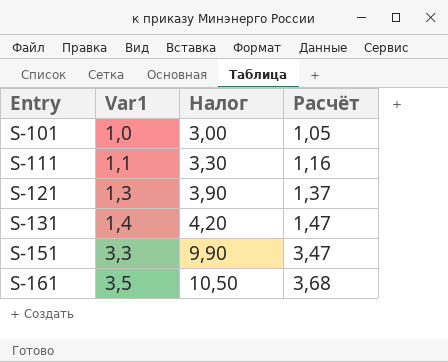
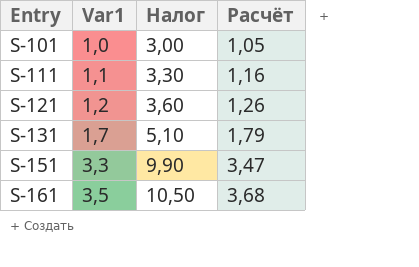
S-121 | Var1: 1,3 -> 1,2
S-121 | Налог: 3,90 -> 3,60
S-121 | Расчёт: 1,37 -> 1,26
S-131 | Var1: 1,4 -> 1,7
S-131 | Налог: 4,20 -> 5,10
S-131 | Расчёт: 1,47 -> 1,79

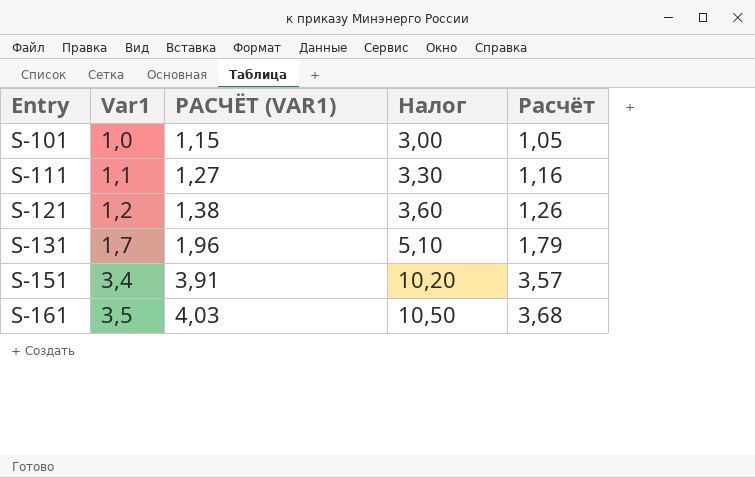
column РАСЧЁТ (VAR1) | formula: none -> [Var1] * 1,15
S-151 | Var1: 3,3 -> 3,4
S-151 | Налог: 9,90 -> 10,20
S-151 | Расчёт: 3,47 -> 3,57

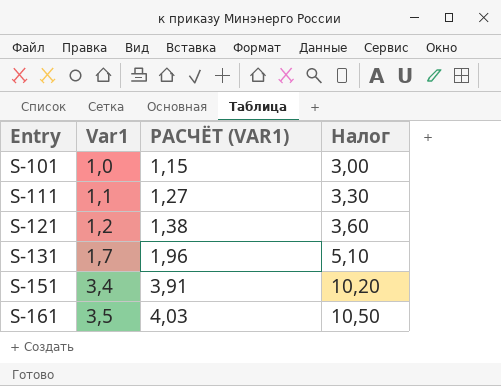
column Расчёт | formula: [Var1] * 1,05 -> none

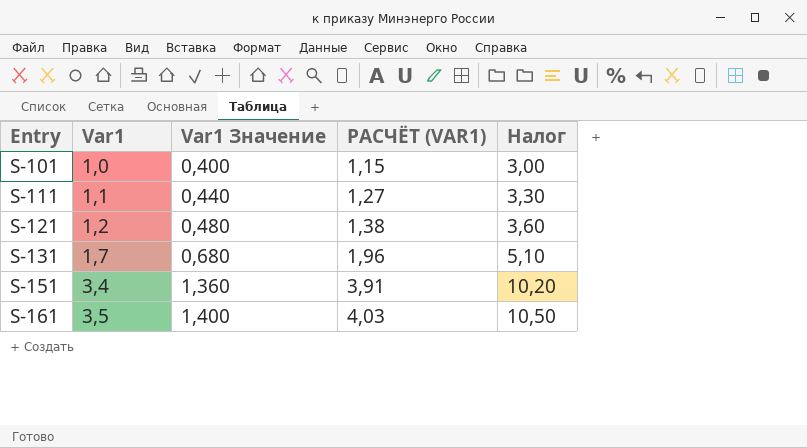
column Var1 Значение | formula: none -> [Var1] * 0,4

